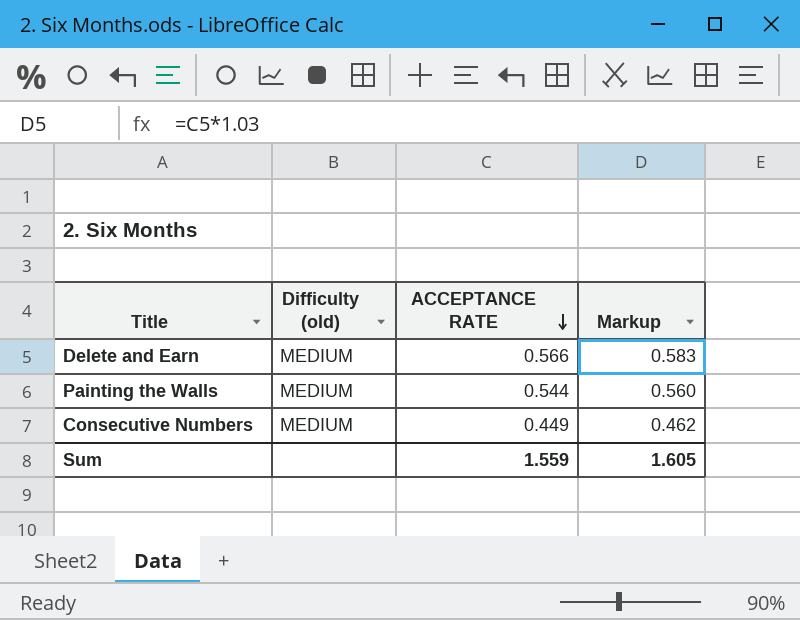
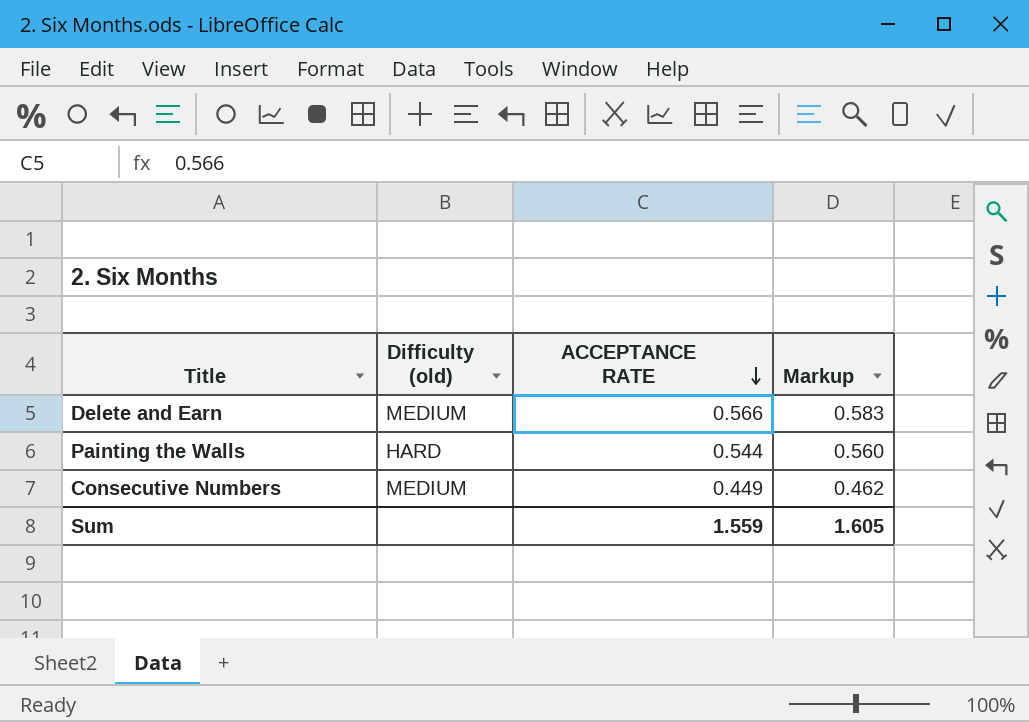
Painting the Walls | Difficulty (old): MEDIUM -> HARD

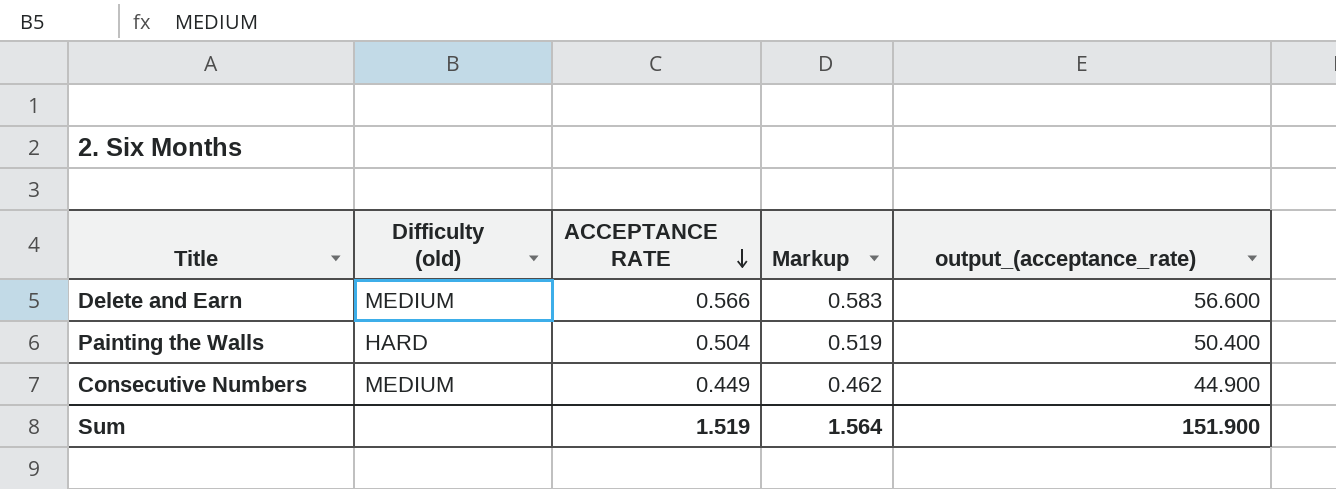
column output_(acceptance_rate) | formula: none -> [ACCEPTANCE RATE] * 100
Painting the Walls | ACCEPTANCE RATE: 0.544 -> 0.504
Painting the Walls | Markup: 0.560 -> 0.519
Sum | ACCEPTANCE RATE: 1.559 -> 1.519
Sum | Markup: 1.605 -> 1.564

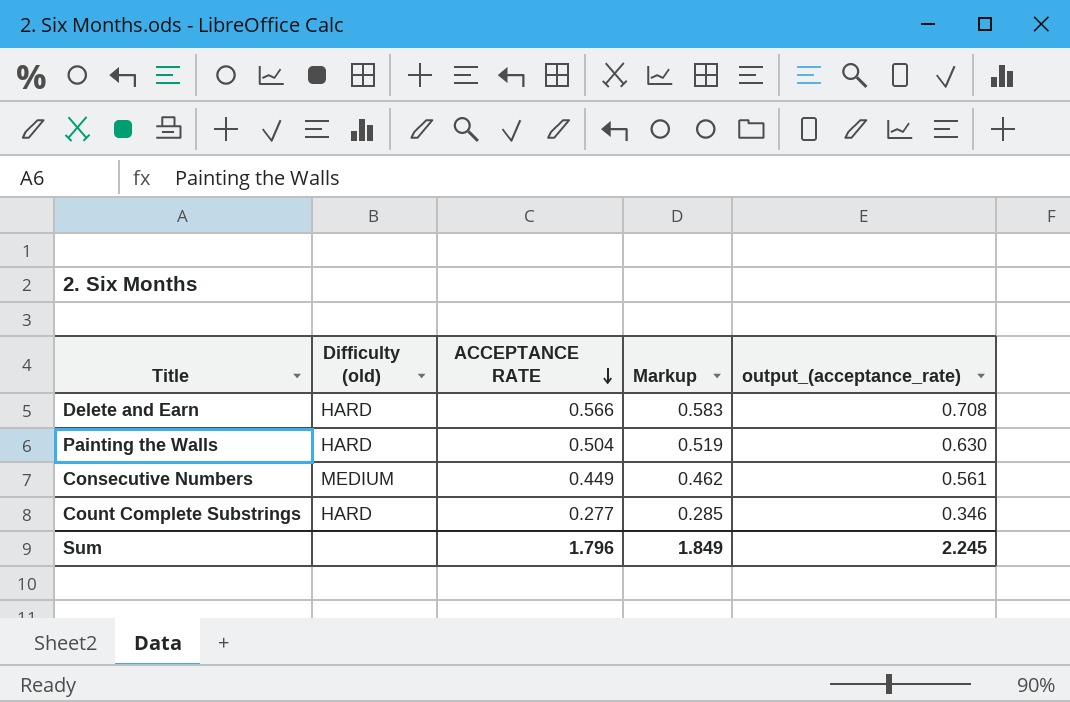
column output_(acceptance_rate) | formula: [ACCEPTANCE RATE] * 100 -> [ACCEPTANCE RATE] * 1.25
Delete and Earn | Difficulty (old): MEDIUM -> HARD
row Count Complete Substrings: none -> HARD | 0.277 | 0.285 | 0.346
Sum | ACCEPTANCE RATE: 1.519 -> 1.796
Sum | Markup: 1.564 -> 1.849
Sum | output_(acceptance_rate): 151.900 -> 2.245

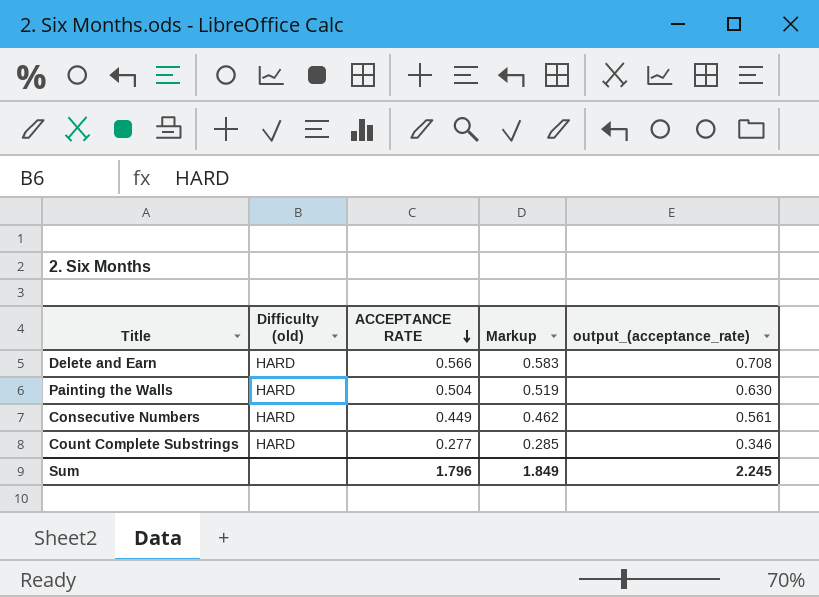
Consecutive Numbers | Difficulty (old): MEDIUM -> HARD

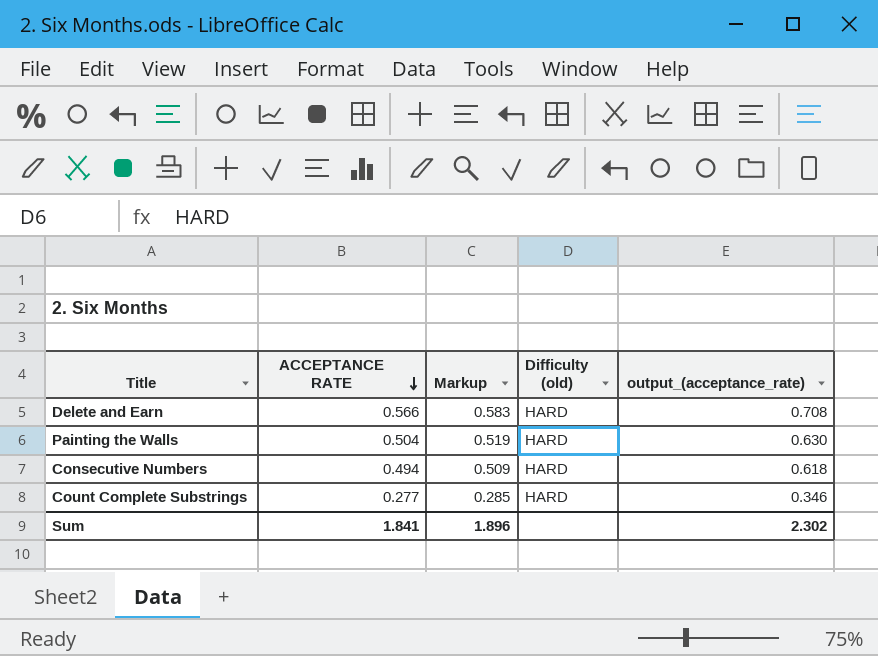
column Difficulty (old) | position: 2 -> 4
Consecutive Numbers | ACCEPTANCE RATE: 0.449 -> 0.494
Consecutive Numbers | Markup: 0.462 -> 0.509
Consecutive Numbers | output_(acceptance_rate): 0.561 -> 0.618
Sum | ACCEPTANCE RATE: 1.796 -> 1.841
Sum | Markup: 1.849 -> 1.896
Sum | output_(acceptance_rate): 2.245 -> 2.302

